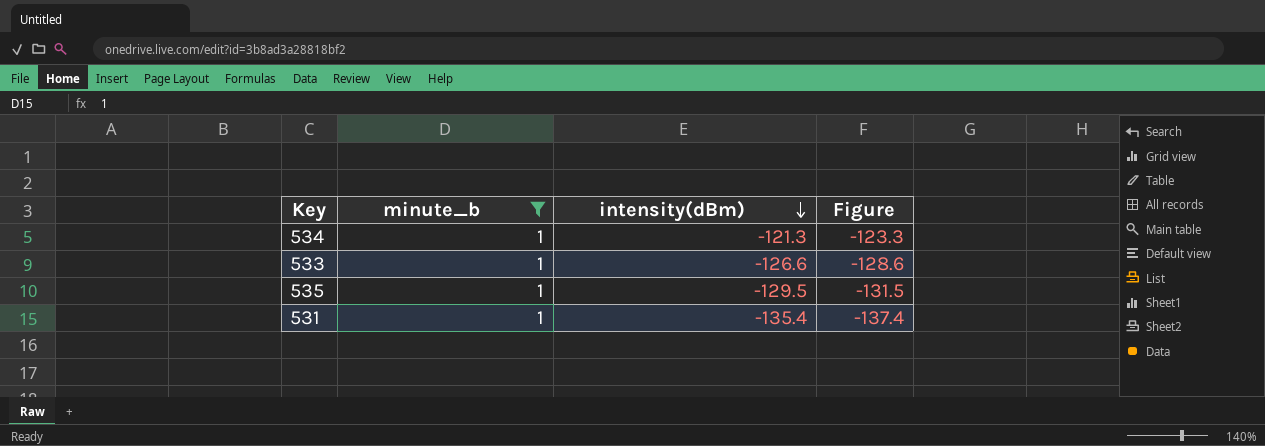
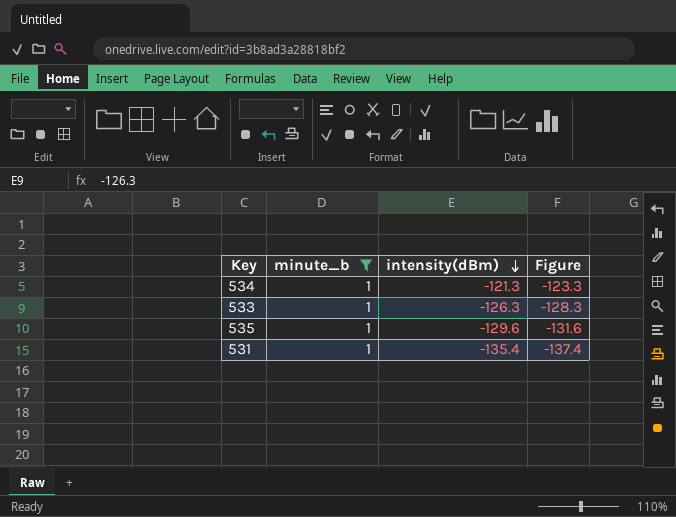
533 | intensity(dBm): -126.6 -> -126.3
533 | Figure: -128.6 -> -128.3
535 | intensity(dBm): -129.5 -> -129.6
535 | Figure: -131.5 -> -131.6

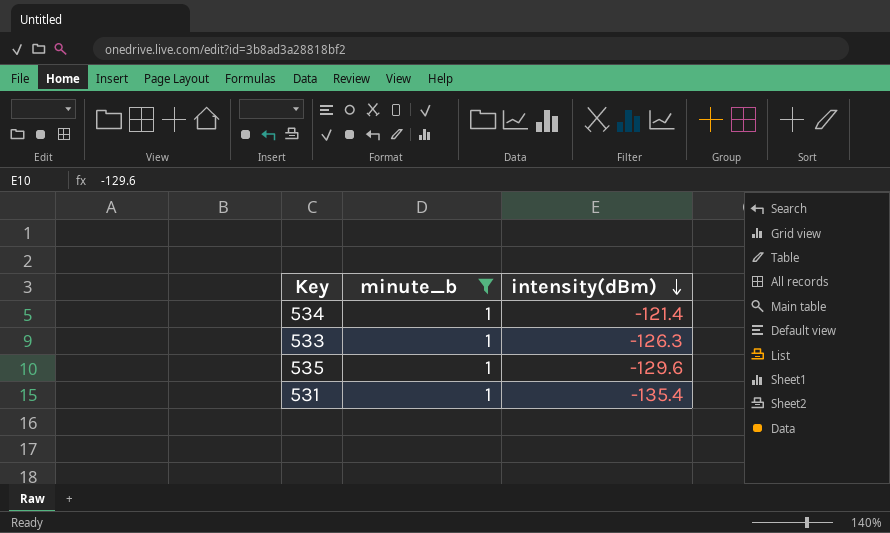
column Figure | formula: [intensity(dBm)] - 2 -> none
534 | intensity(dBm): -121.3 -> -121.4

